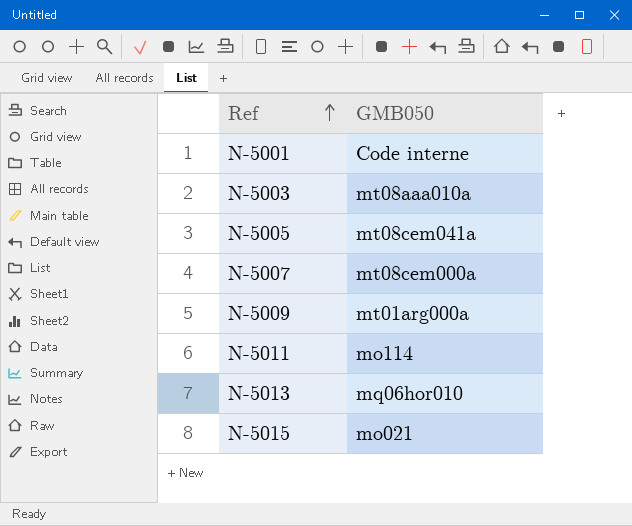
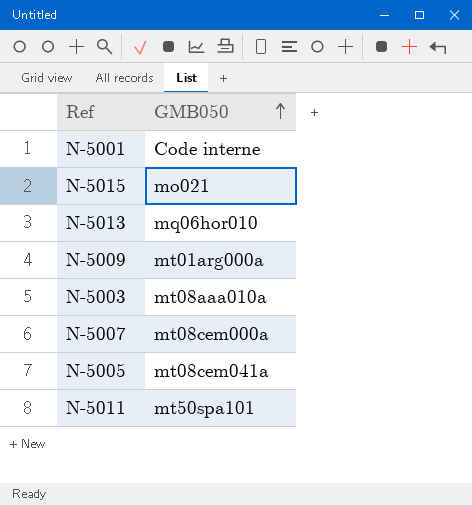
row order: Ref ascending -> GMB050 ascending
N-5011 | GMB050: mo114 -> mt50spa101

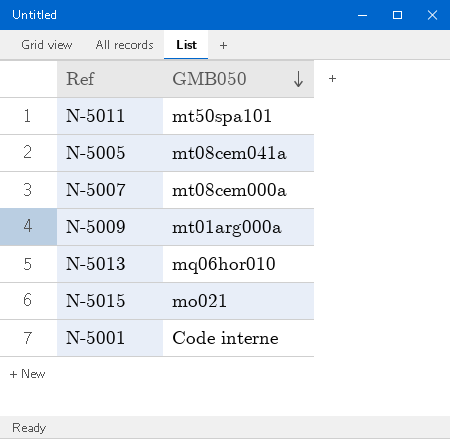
row order: GMB050 ascending -> GMB050 descending
row N-5003: mt08aaa010a -> none

